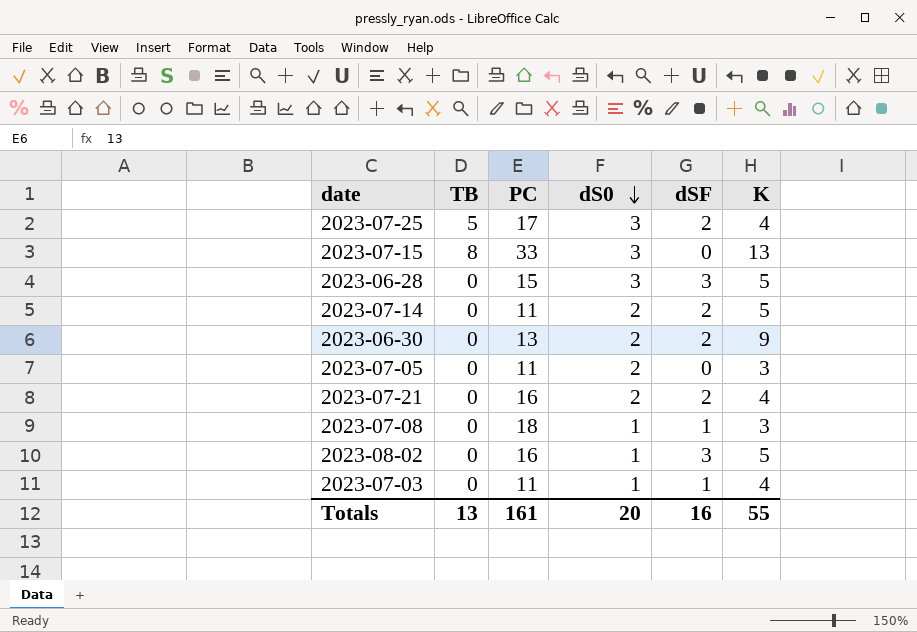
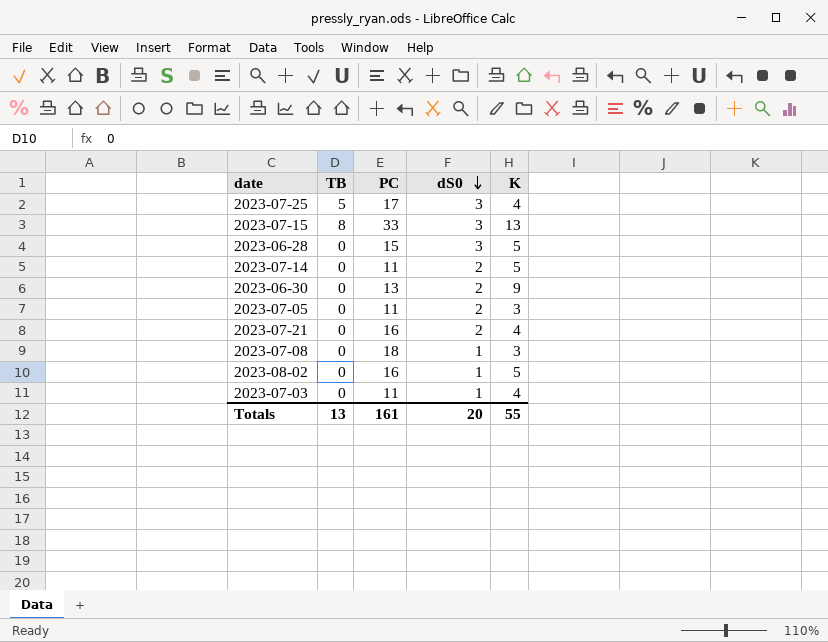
column dSF | position: 5 -> none

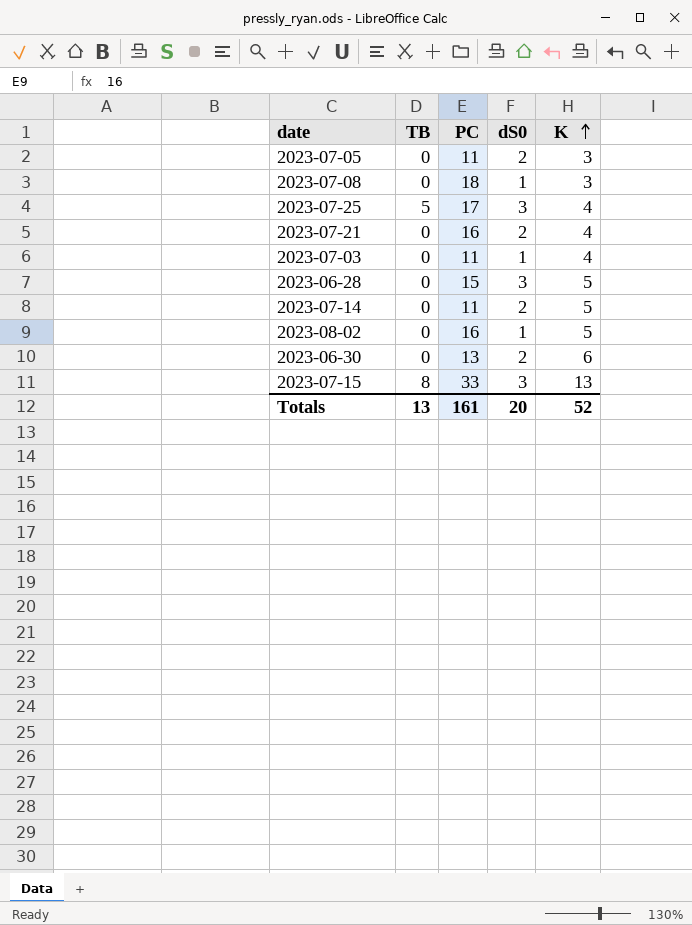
row order: dS0 descending -> K ascending
2023-06-30 | K: 9 -> 6
Totals | K: 55 -> 52

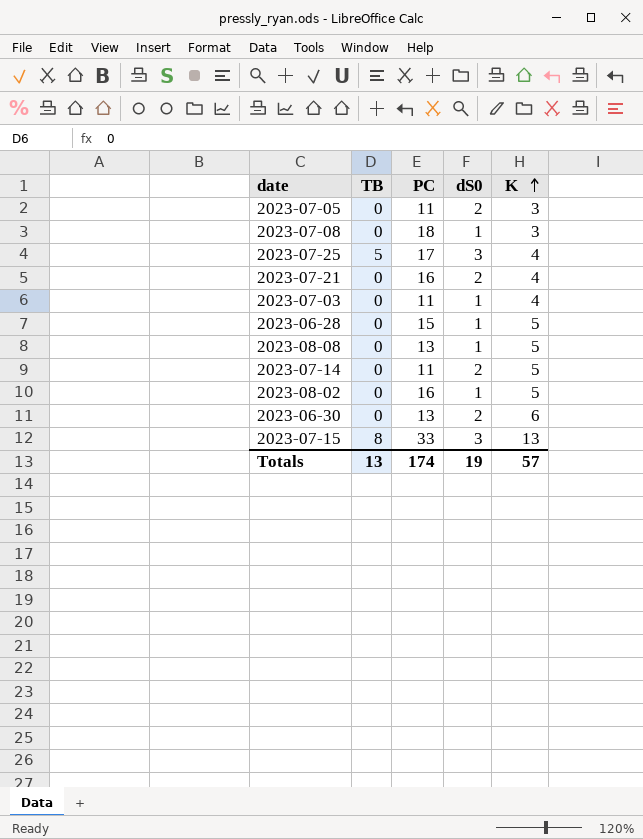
2023-06-28 | dS0: 3 -> 1
row 2023-08-08: none -> 0 | 13 | 1 | 5
Totals | PC: 161 -> 174
Totals | dS0: 20 -> 19
Totals | K: 52 -> 57

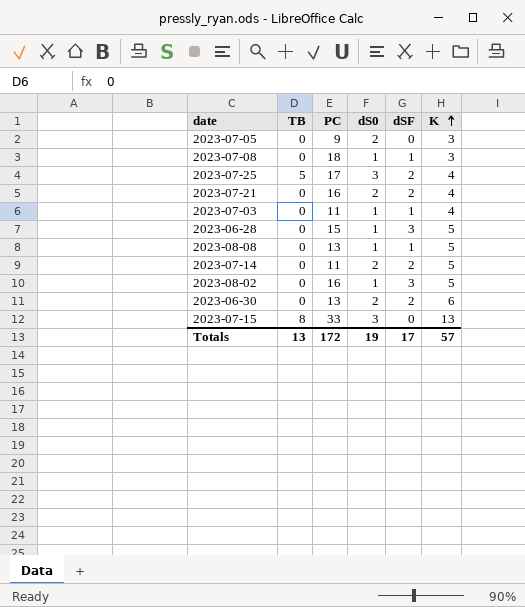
column dSF | position: none -> 5
2023-07-05 | PC: 11 -> 9
Totals | PC: 174 -> 172

